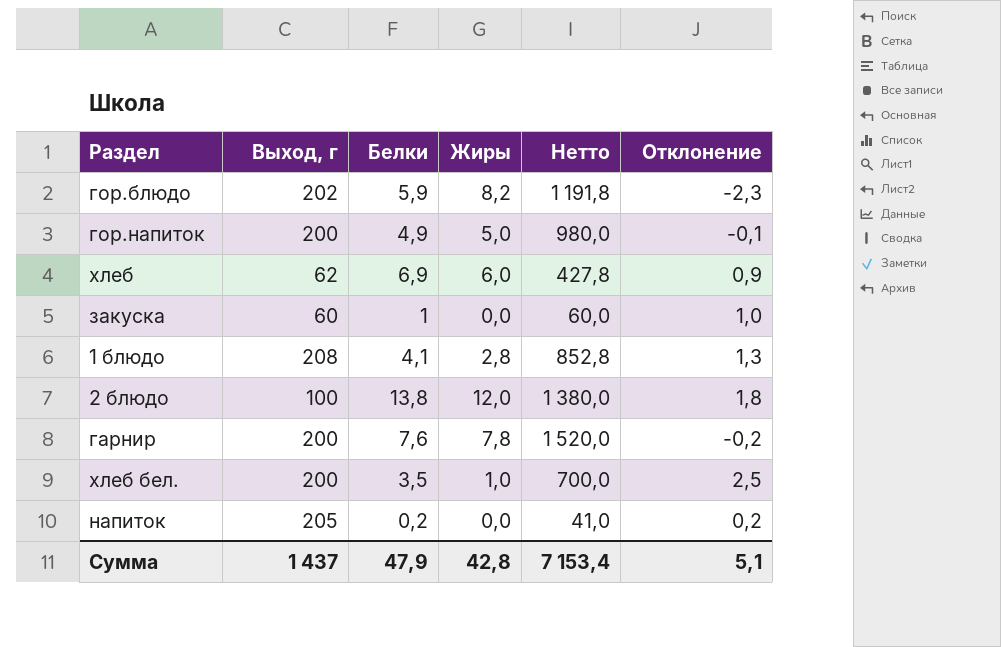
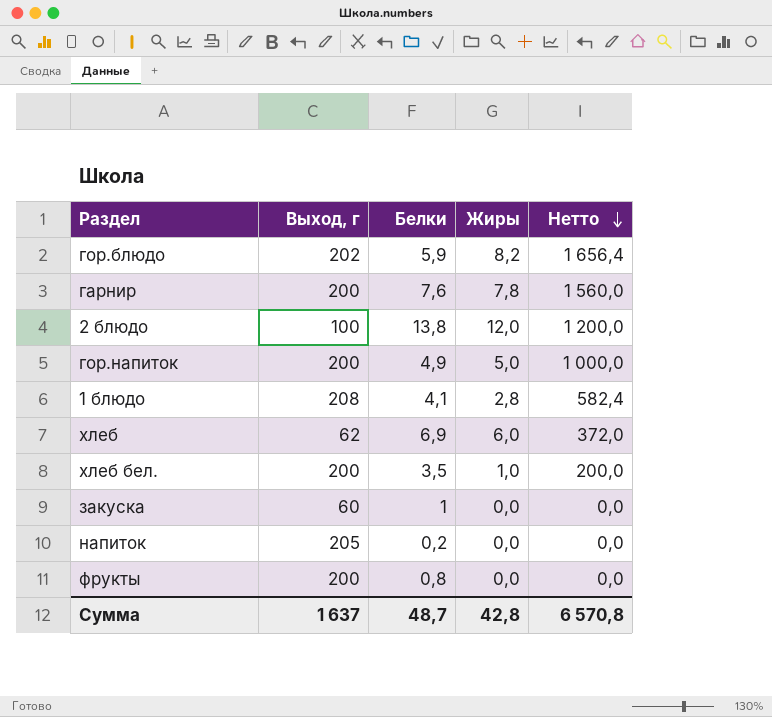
row order: none -> Нетто descending
column Отклонение | formula: [Белки] - [Жиры] -> none
column Нетто | formula: [Выход, г] * [Белки] -> [Выход, г] * [Жиры]
row фрукты: none -> 200 | 0,8 | 0,0 | 0,0
Сумма | Выход, г: 1 437 -> 1 637
Сумма | Белки: 47,9 -> 48,7
Сумма | Нетто: 7 153,4 -> 6 570,8

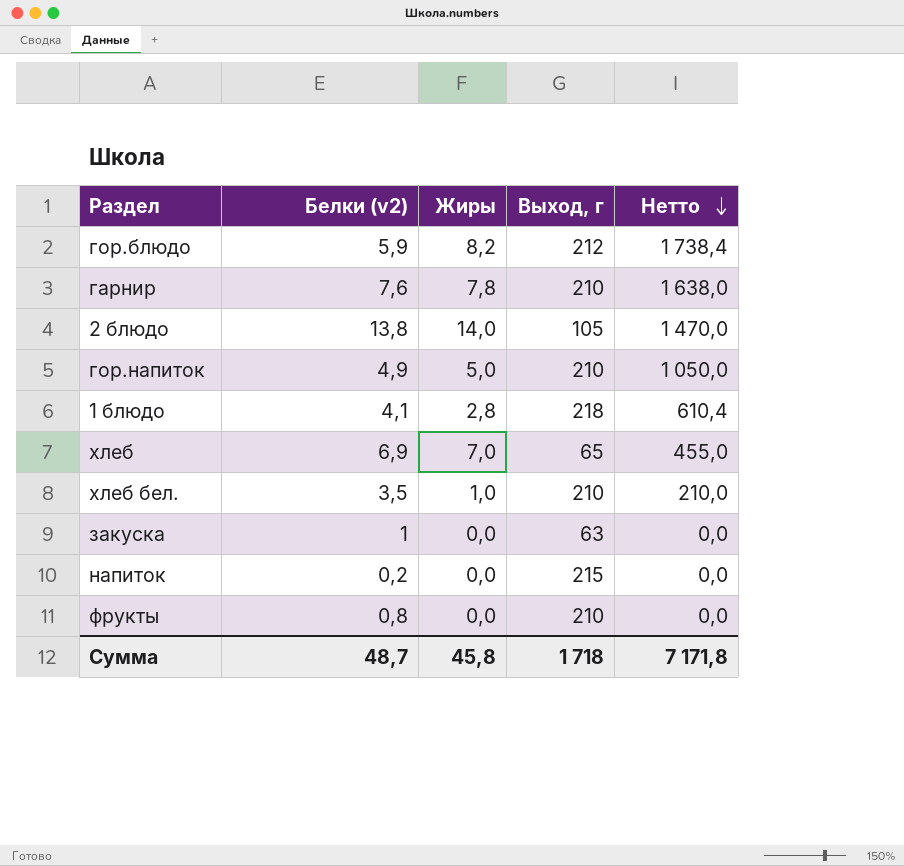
column name: Белки -> Белки (v2)
column Выход, г | position: 2 -> 4
гор.блюдо | Выход, г: 202 -> 212
гор.блюдо | Нетто: 1 656,4 -> 1 738,4
гарнир | Выход, г: 200 -> 210
гарнир | Нетто: 1 560,0 -> 1 638,0
2 блюдо | Жиры: 12,0 -> 14,0
2 блюдо | Выход, г: 100 -> 105
2 блюдо | Нетто: 1 200,0 -> 1 470,0
гор.напиток | Выход, г: 200 -> 210
гор.напиток | Нетто: 1 000,0 -> 1 050,0
1 блюдо | Выход, г: 208 -> 218
1 блюдо | Нетто: 582,4 -> 610,4
хлеб | Жиры: 6,0 -> 7,0
хлеб | Выход, г: 62 -> 65
хлеб | Нетто: 372,0 -> 455,0
хлеб бел. | Выход, г: 200 -> 210
хлеб бел. | Нетто: 200,0 -> 210,0
закуска | Выход, г: 60 -> 63
напиток | Выход, г: 205 -> 215
фрукты | Выход, г: 200 -> 210
Сумма | Жиры: 42,8 -> 45,8
Сумма | Выход, г: 1 637 -> 1 718
Сумма | Нетто: 6 570,8 -> 7 171,8

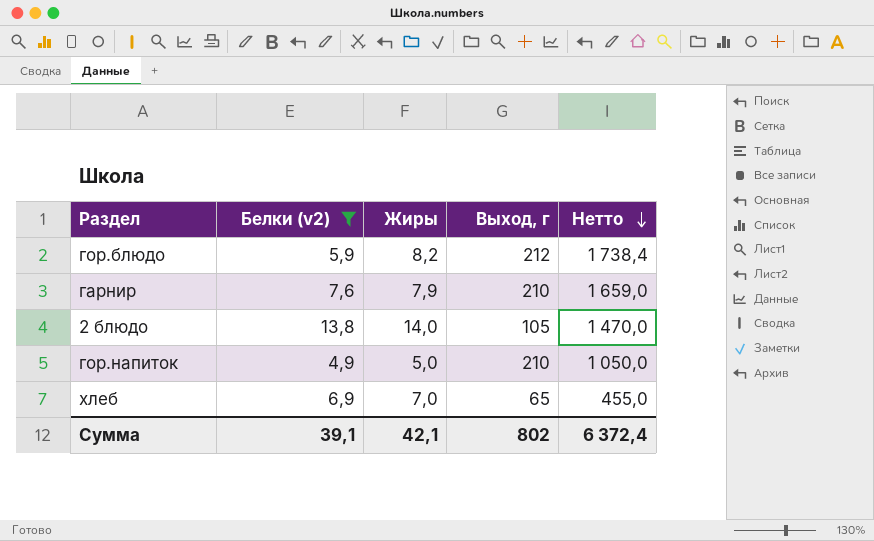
filter: none -> Белки (v2) >= 4,9
гарнир | Жиры: 7,8 -> 7,9
гарнир | Нетто: 1 638,0 -> 1 659,0
Сумма | Белки (v2): 48,7 -> 39,1
Сумма | Жиры: 45,8 -> 42,1
Сумма | Выход, г: 1 718 -> 802
Сумма | Нетто: 7 171,8 -> 6 372,4

